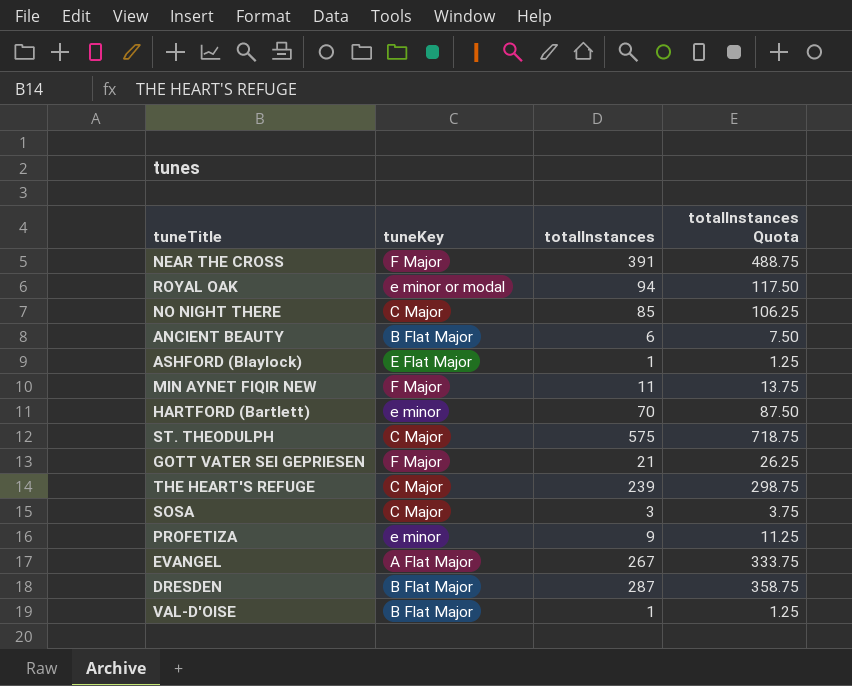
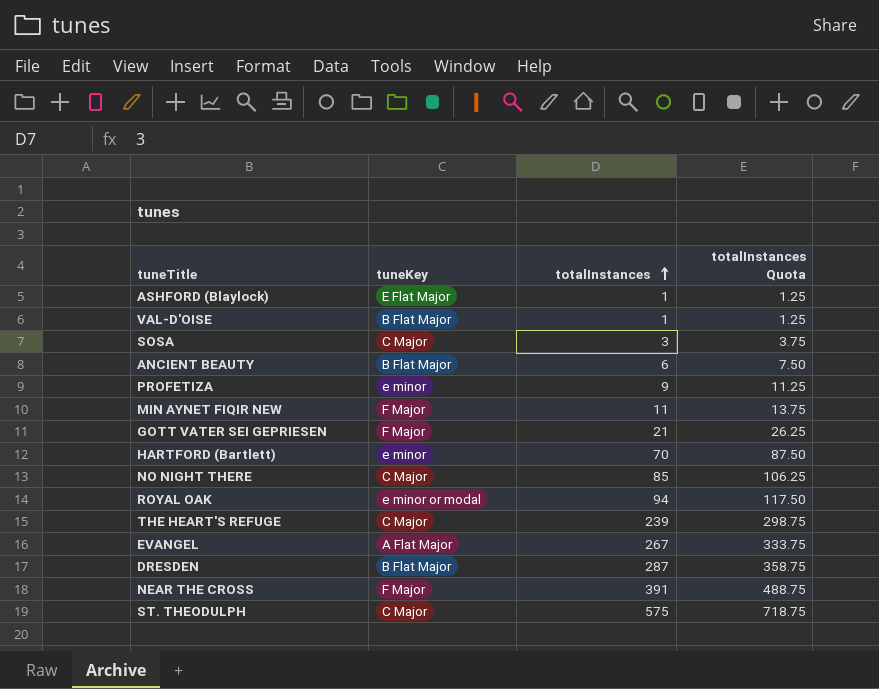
row order: none -> totalInstances ascending

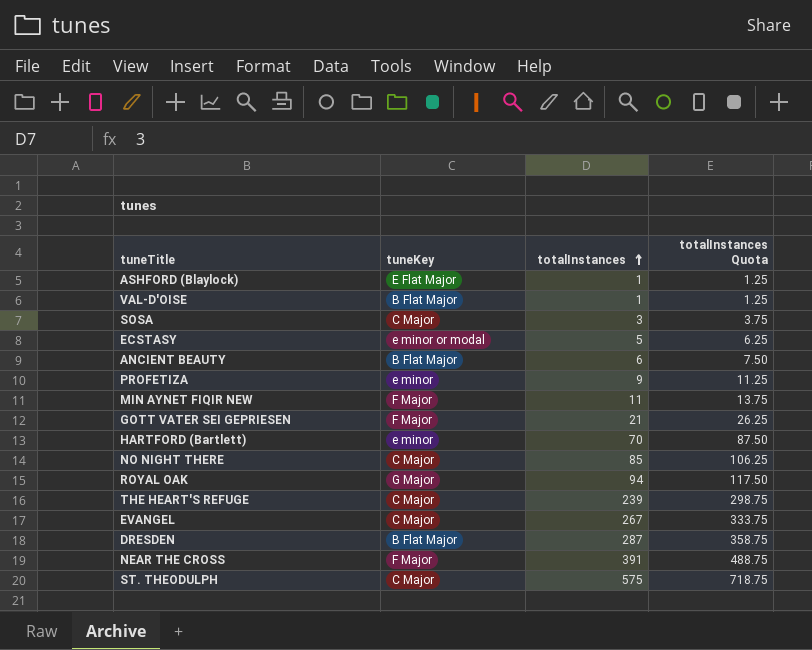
row ECSTASY: none -> e minor or modal | 5 | 6.25
ROYAL OAK | tuneKey: e minor or modal -> G Major
EVANGEL | tuneKey: A Flat Major -> C Major

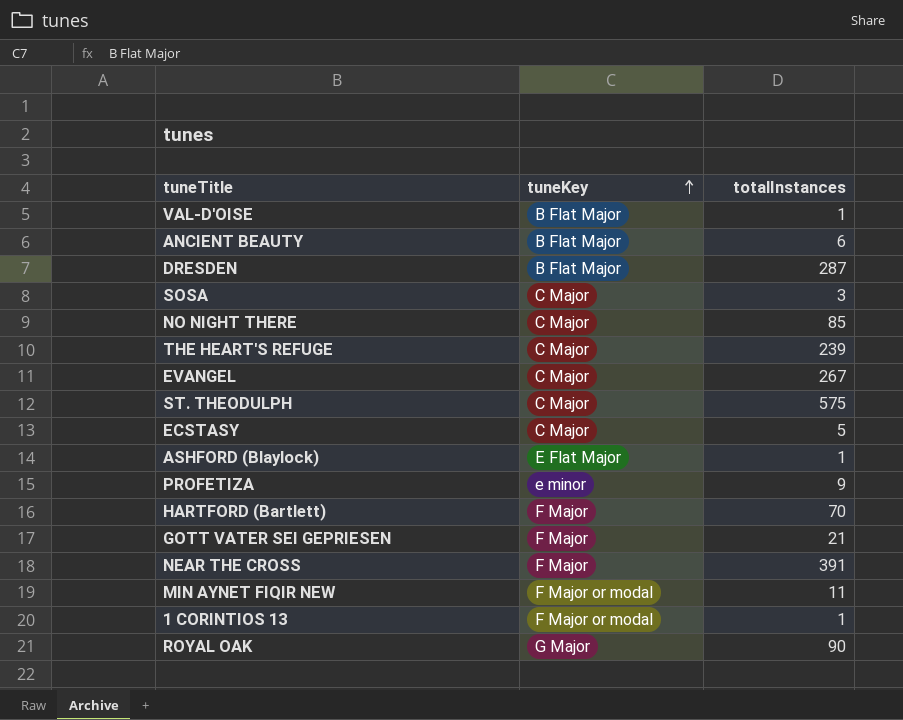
row order: totalInstances ascending -> tuneKey ascending
column totalInstances Quota | formula: [totalInstances] * 1.25 -> none
ECSTASY | tuneKey: e minor or modal -> C Major
HARTFORD (Bartlett) | tuneKey: e minor -> F Major
MIN AYNET FIQIR NEW | tuneKey: F Major -> F Major or modal
row 1 CORINTIOS 13: none -> F Major or modal | 1
ROYAL OAK | totalInstances: 94 -> 90

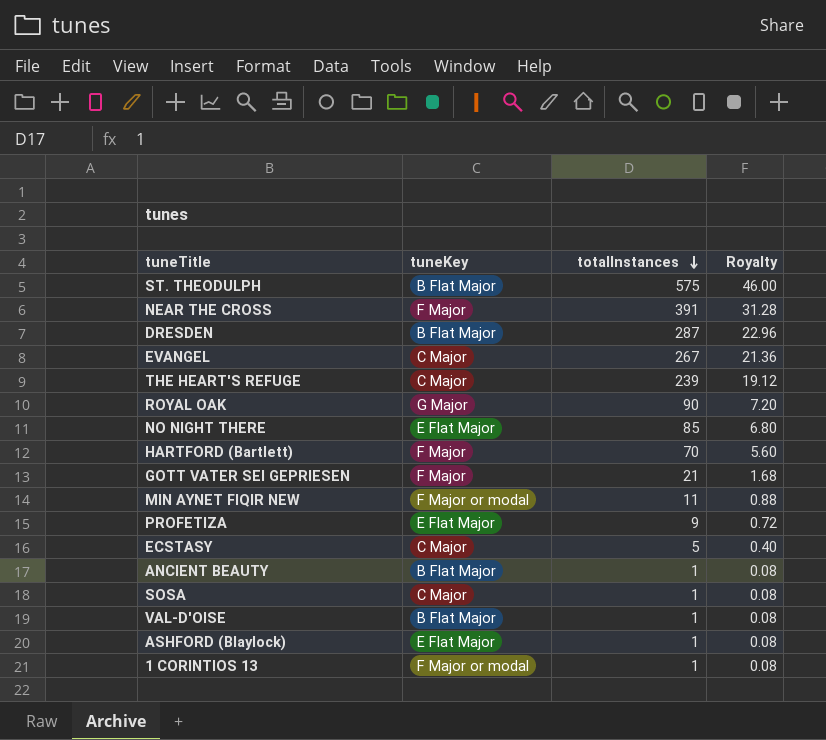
row order: tuneKey ascending -> totalInstances descending
column Royalty | formula: none -> [totalInstances] * 0.08
ST. THEODULPH | tuneKey: C Major -> B Flat Major
NO NIGHT THERE | tuneKey: C Major -> E Flat Major
PROFETIZA | tuneKey: e minor -> E Flat Major
ANCIENT BEAUTY | totalInstances: 6 -> 1
SOSA | totalInstances: 3 -> 1

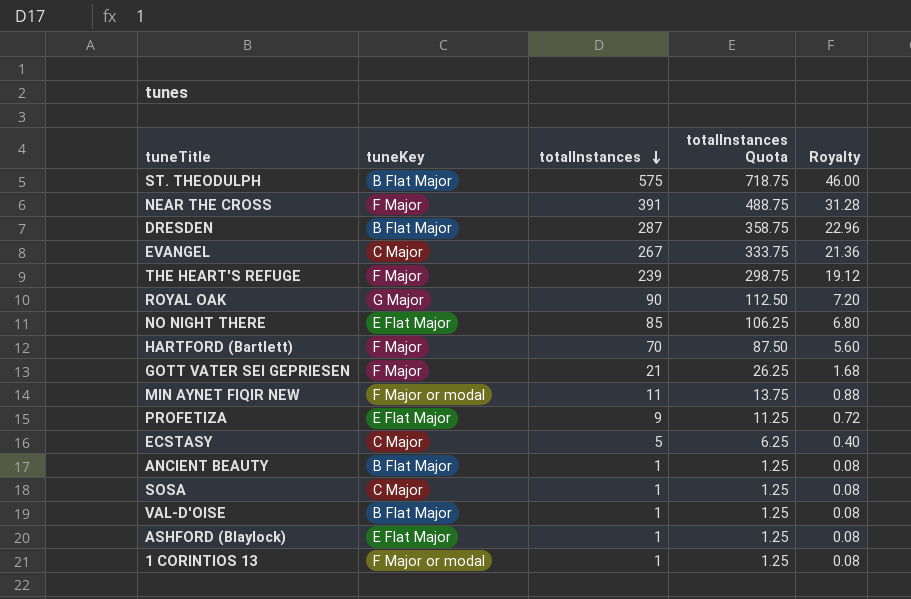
column totalInstances Quota | formula: none -> [totalInstances] * 1.25
THE HEART'S REFUGE | tuneKey: C Major -> F Major

